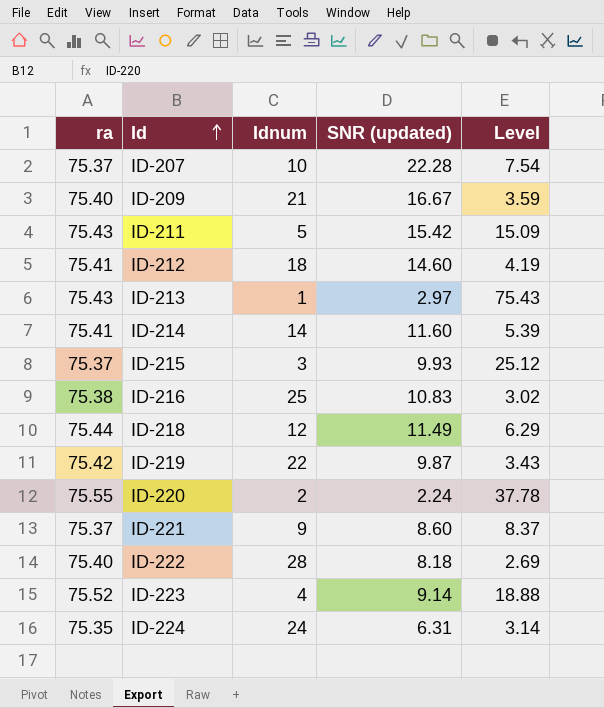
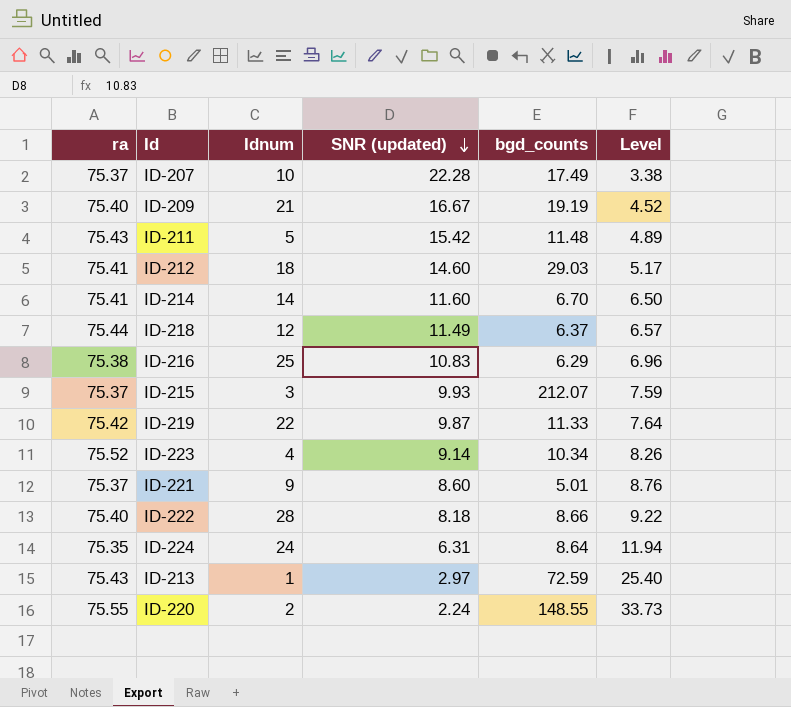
row order: Id ascending -> SNR (updated) descending
column bgd_counts | position: none -> 5
column Level | formula: [ra] / [Idnum] -> [ra] / [SNR (updated)]

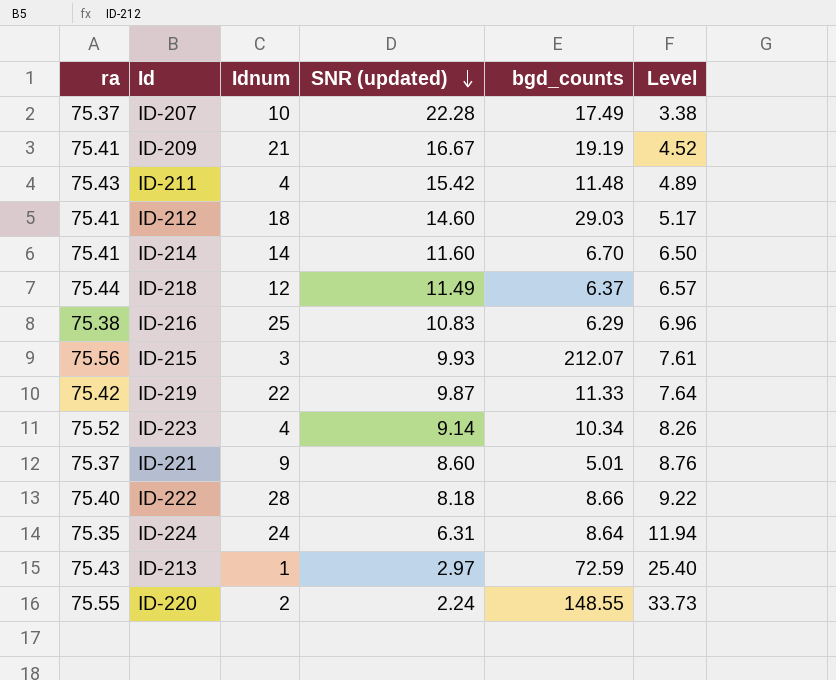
ID-209 | ra: 75.40 -> 75.41
ID-211 | Idnum: 5 -> 4
ID-215 | ra: 75.37 -> 75.56
ID-215 | Level: 7.59 -> 7.61

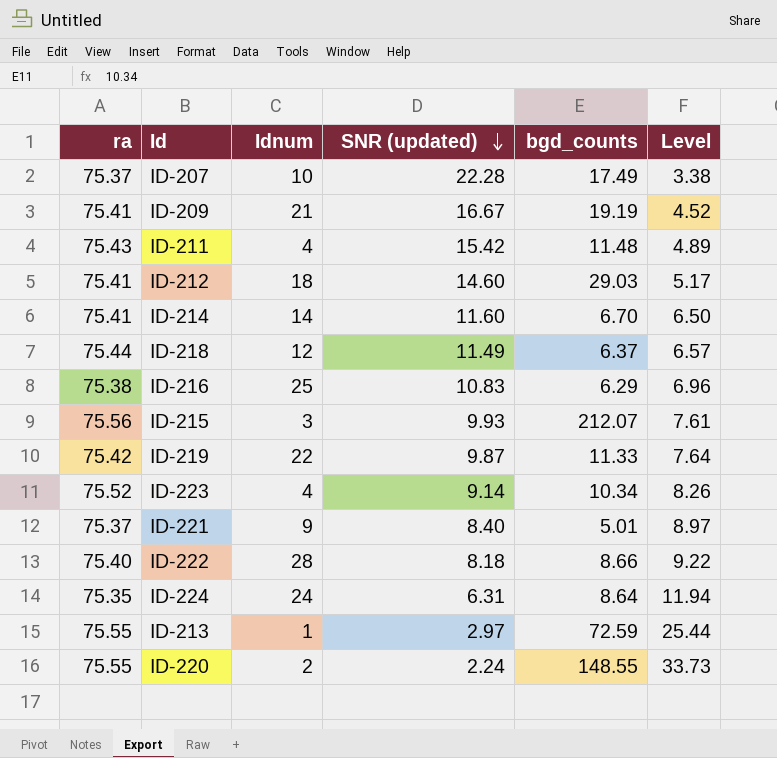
ID-221 | SNR (updated): 8.60 -> 8.40
ID-221 | Level: 8.76 -> 8.97
ID-213 | ra: 75.43 -> 75.55
ID-213 | Level: 25.40 -> 25.44

